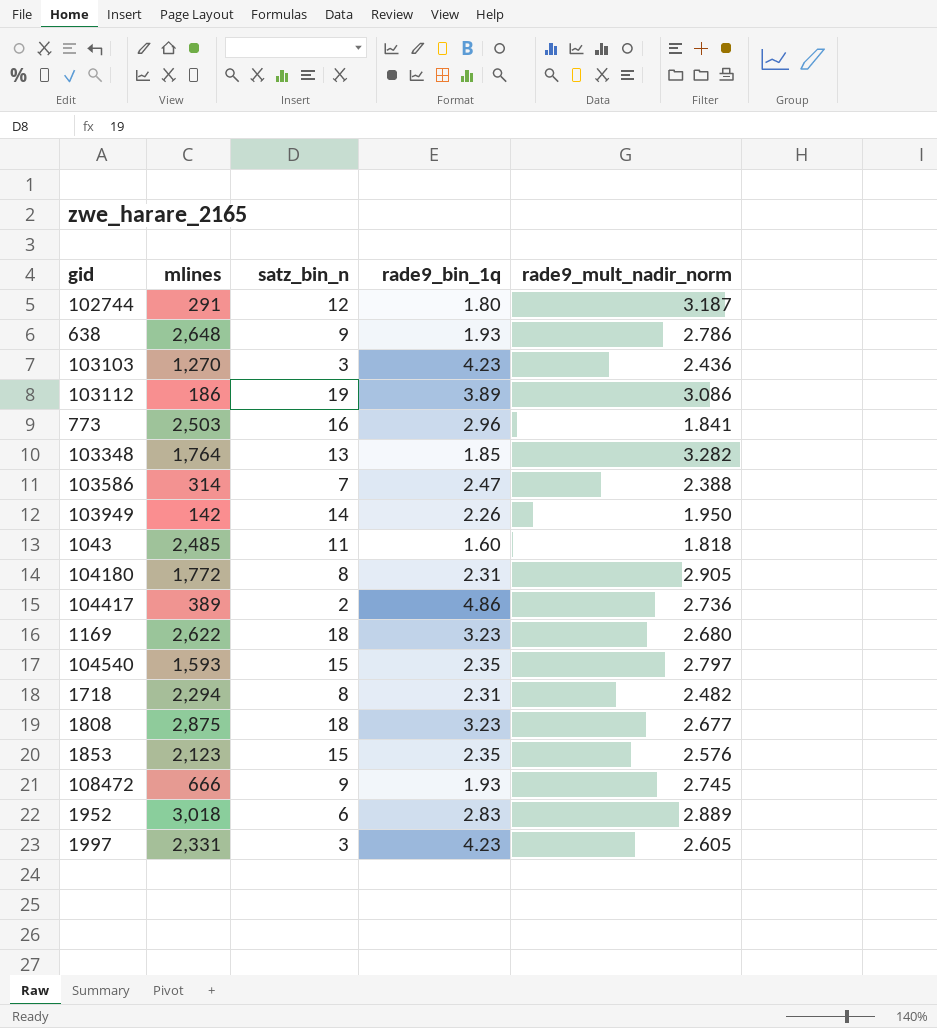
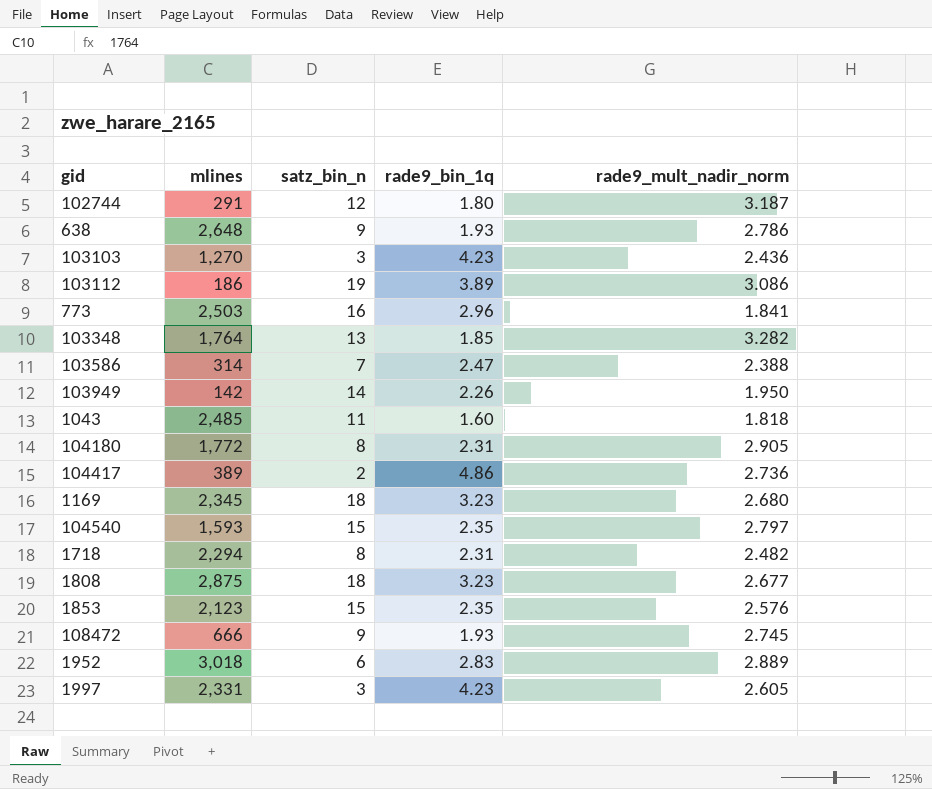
1169 | mlines: 2,622 -> 2,345

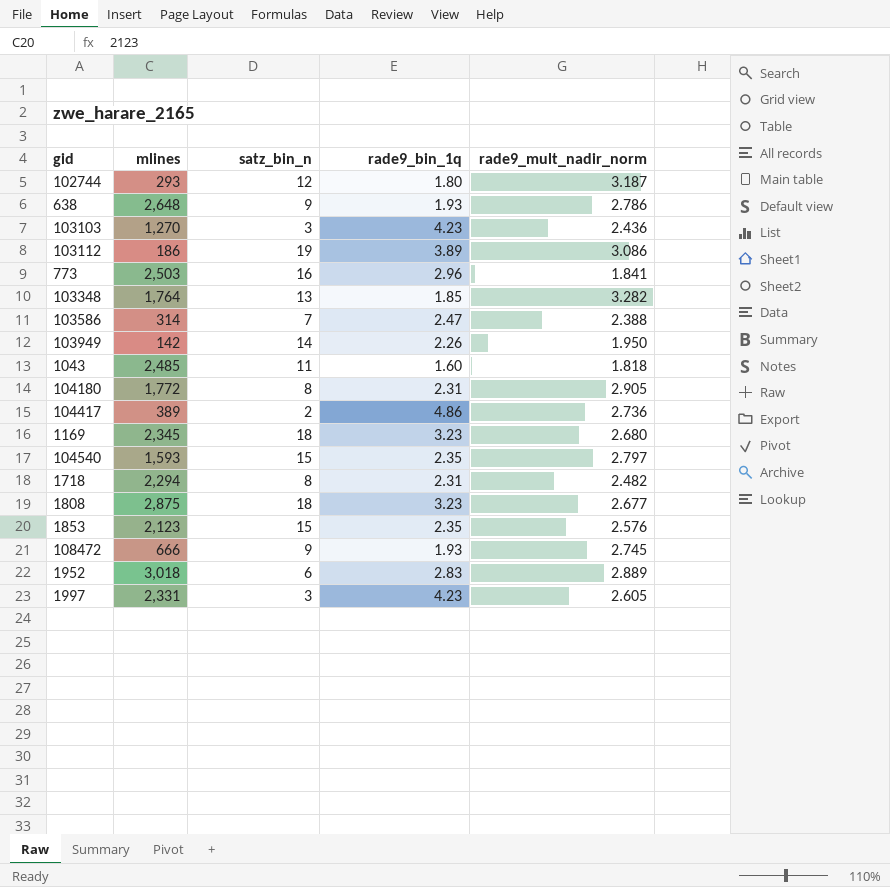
102744 | mlines: 291 -> 293

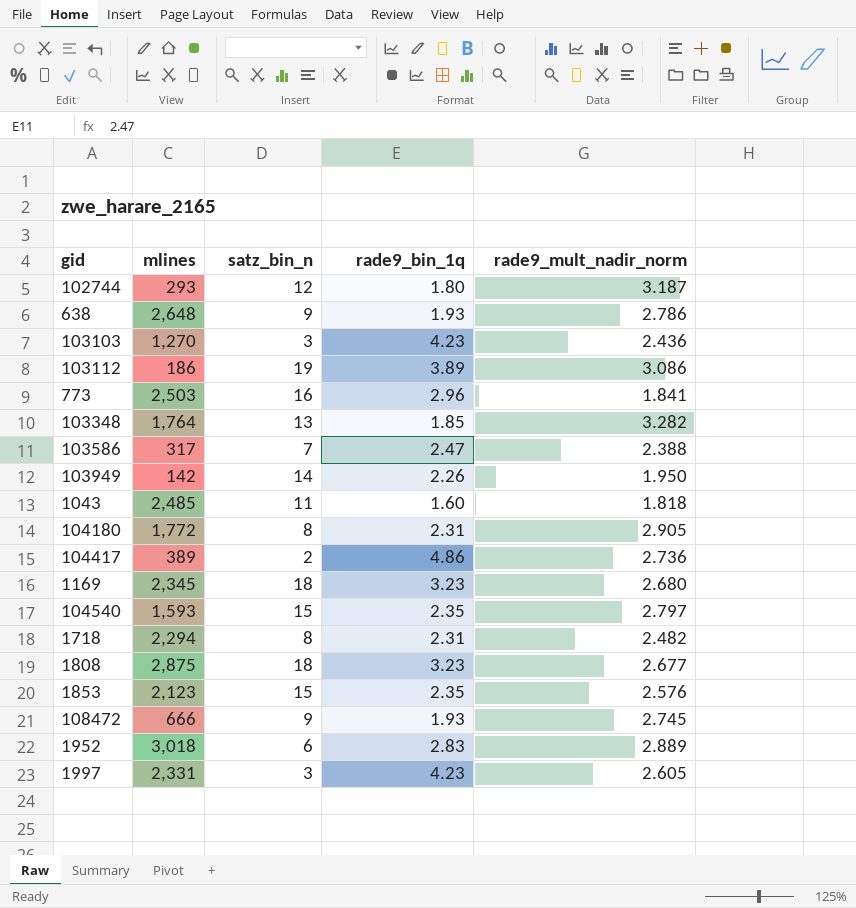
103586 | mlines: 314 -> 317

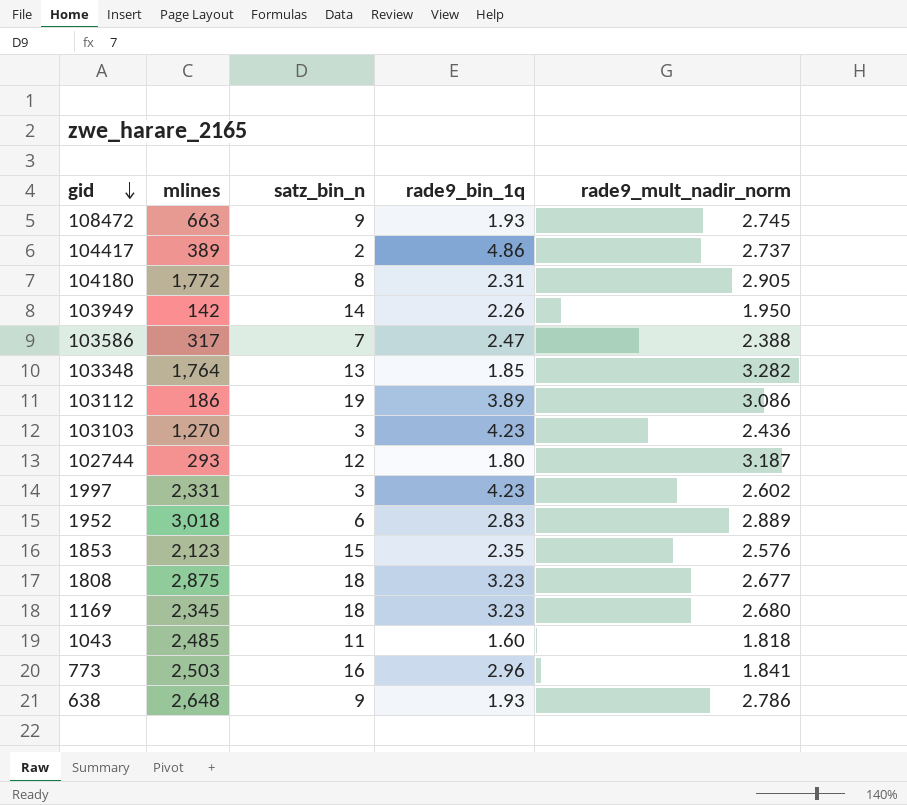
row order: none -> gid descending
row 104540: 1,593 | 15 | 2.35 | 2.797 -> none
row 1718: 2,294 | 8 | 2.31 | 2.482 -> none
108472 | mlines: 666 -> 663
104417 | rade9_mult_nadir_norm: 2.736 -> 2.737
1997 | rade9_mult_nadir_norm: 2.605 -> 2.602

